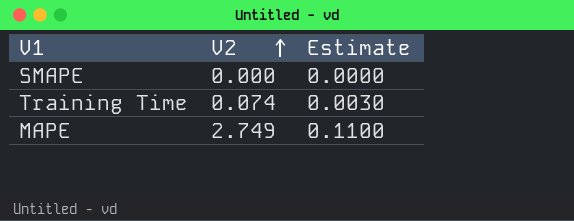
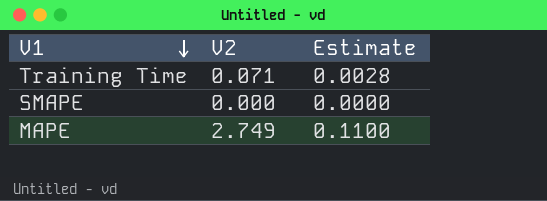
row order: V2 ascending -> V1 descending
Training Time | V2: 0.074 -> 0.071
Training Time | Estimate: 0.0030 -> 0.0028

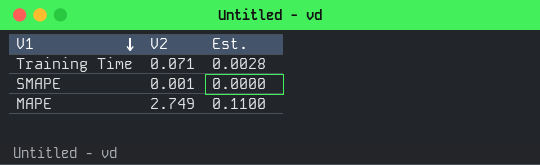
column name: Estimate -> Est.
SMAPE | V2: 0.000 -> 0.001

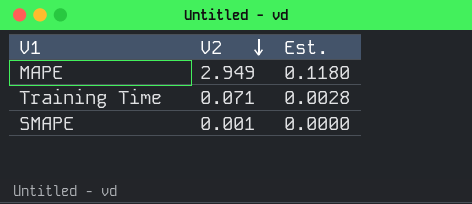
row order: V1 descending -> V2 descending
MAPE | V2: 2.749 -> 2.949
MAPE | Est.: 0.1100 -> 0.1180

